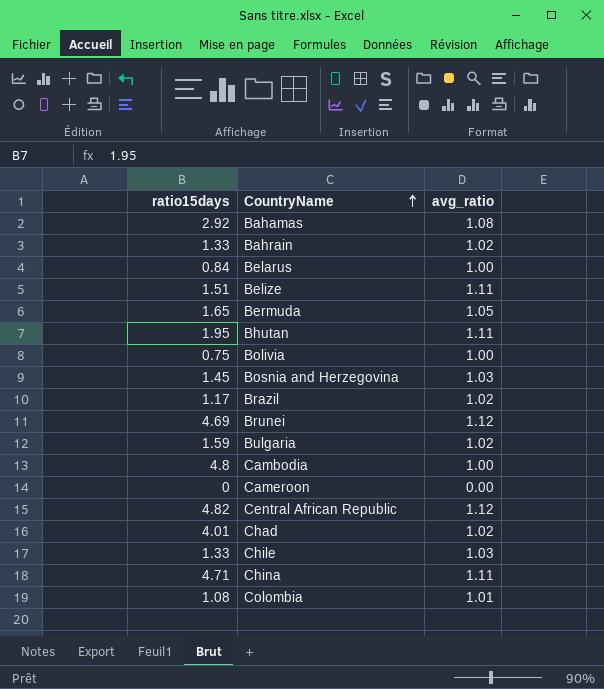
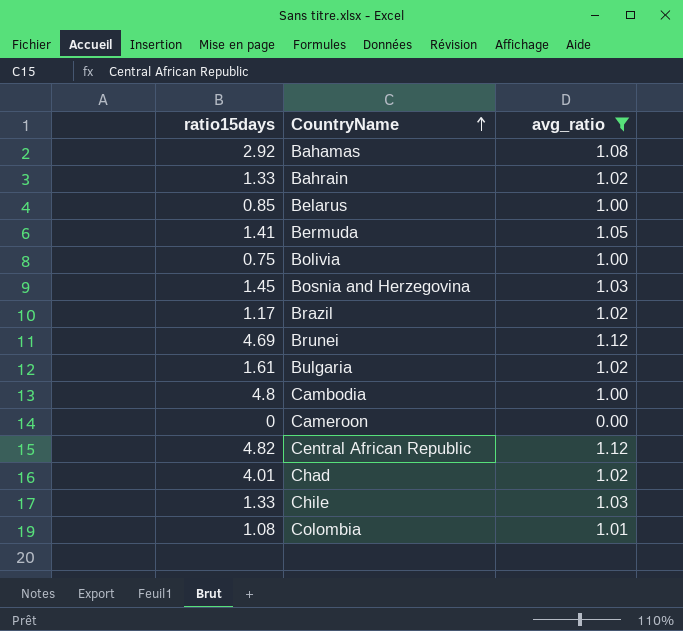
filter: none -> avg_ratio != 1.11
Belarus | ratio15days: 0.84 -> 0.85
Bermuda | ratio15days: 1.65 -> 1.41
Bulgaria | ratio15days: 1.59 -> 1.61

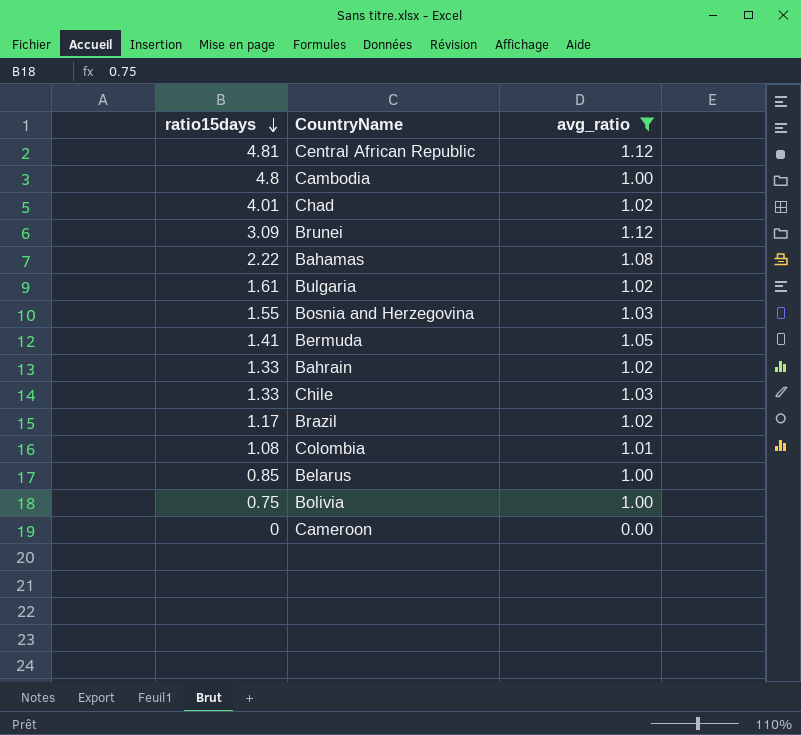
row order: CountryName ascending -> ratio15days descending
Central African Republic | ratio15days: 4.82 -> 4.81
Brunei | ratio15days: 4.69 -> 3.09
Bahamas | ratio15days: 2.92 -> 2.22
Bosnia and Herzegovina | ratio15days: 1.45 -> 1.55

